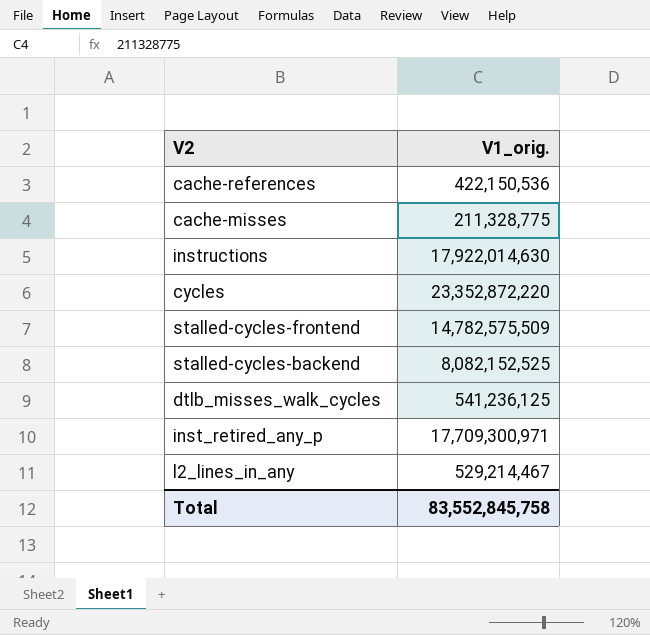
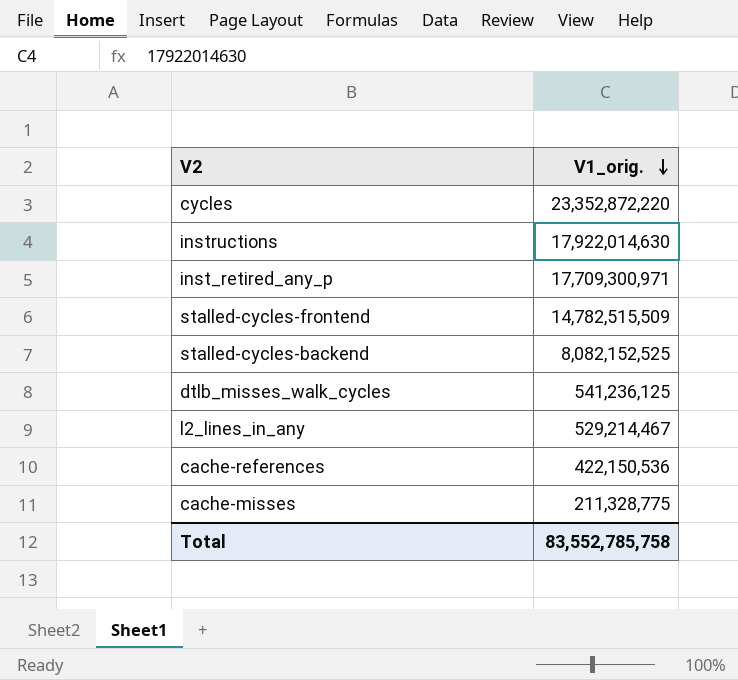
row order: none -> V1_orig. descending
stalled-cycles-frontend | V1_orig.: 14,782,575,509 -> 14,782,515,509
Total | V1_orig.: 83,552,845,758 -> 83,552,785,758

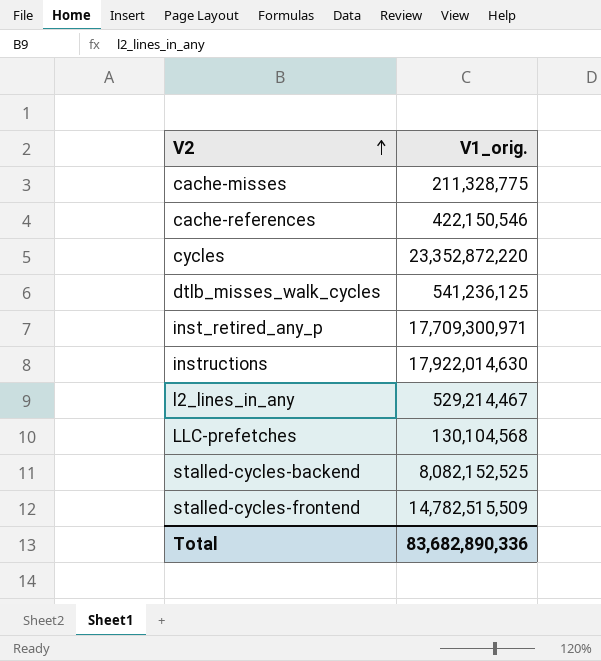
row order: V1_orig. descending -> V2 ascending
cache-references | V1_orig.: 422,150,536 -> 422,150,546
row LLC-prefetches: none -> 130,104,568
Total | V1_orig.: 83,552,785,758 -> 83,682,890,336

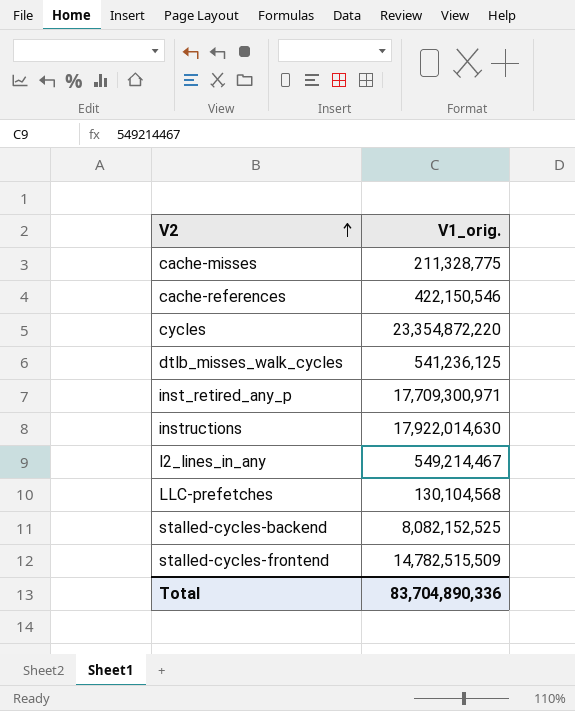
cycles | V1_orig.: 23,352,872,220 -> 23,354,872,220
l2_lines_in_any | V1_orig.: 529,214,467 -> 549,214,467
Total | V1_orig.: 83,682,890,336 -> 83,704,890,336

